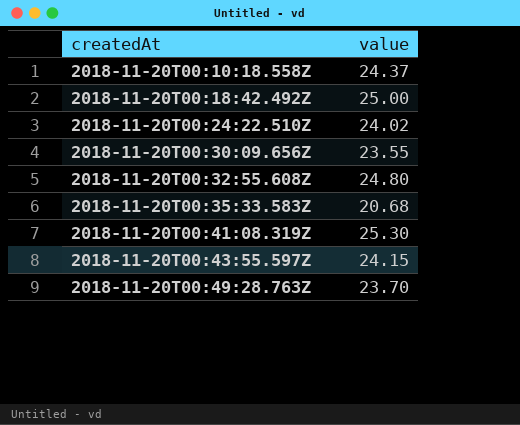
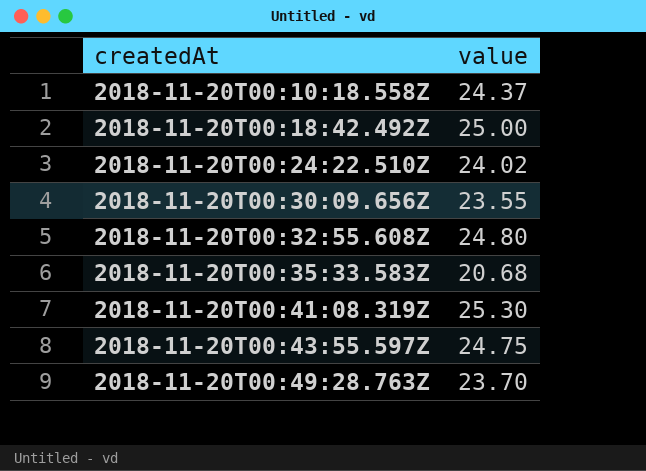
2018-11-20T00:43:55.597Z | value: 24.15 -> 24.75

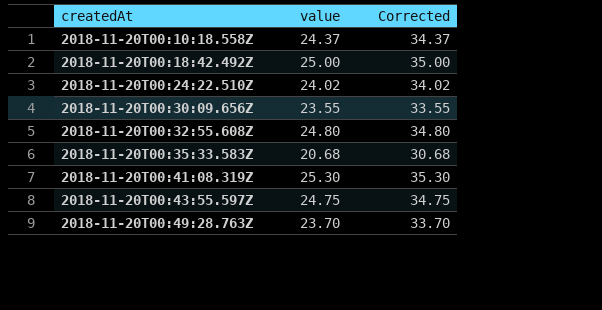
column Corrected | formula: none -> [value] + 10

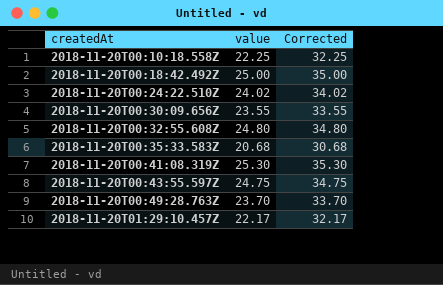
2018-11-20T00:10:18.558Z | value: 24.37 -> 22.25
2018-11-20T00:10:18.558Z | Corrected: 34.37 -> 32.25
row 2018-11-20T01:29:10.457Z: none -> 22.17 | 32.17

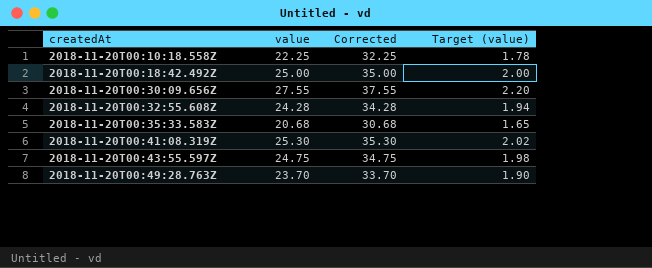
column Target (value) | formula: none -> [value] * 0.08
row 2018-11-20T00:24:22.510Z: 24.02 | 34.02 -> none
row 2018-11-20T01:29:10.457Z: 22.17 | 32.17 -> none
2018-11-20T00:30:09.656Z | value: 23.55 -> 27.55
2018-11-20T00:30:09.656Z | Corrected: 33.55 -> 37.55
2018-11-20T00:32:55.608Z | value: 24.80 -> 24.28
2018-11-20T00:32:55.608Z | Corrected: 34.80 -> 34.28

